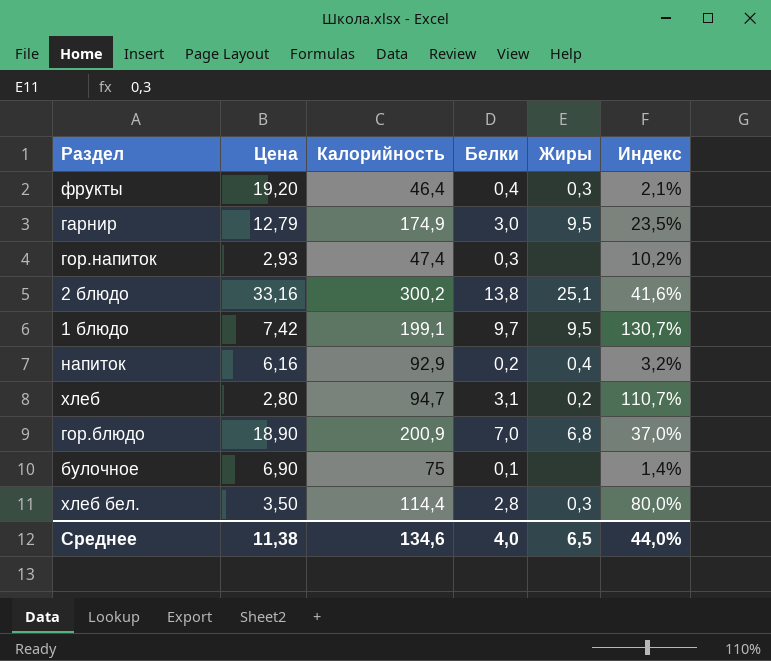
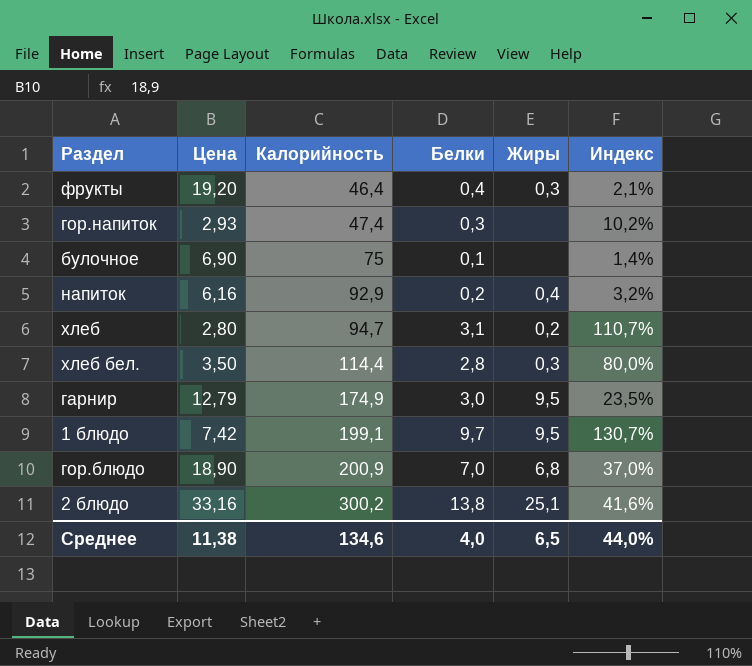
row order: none -> Калорийность ascending

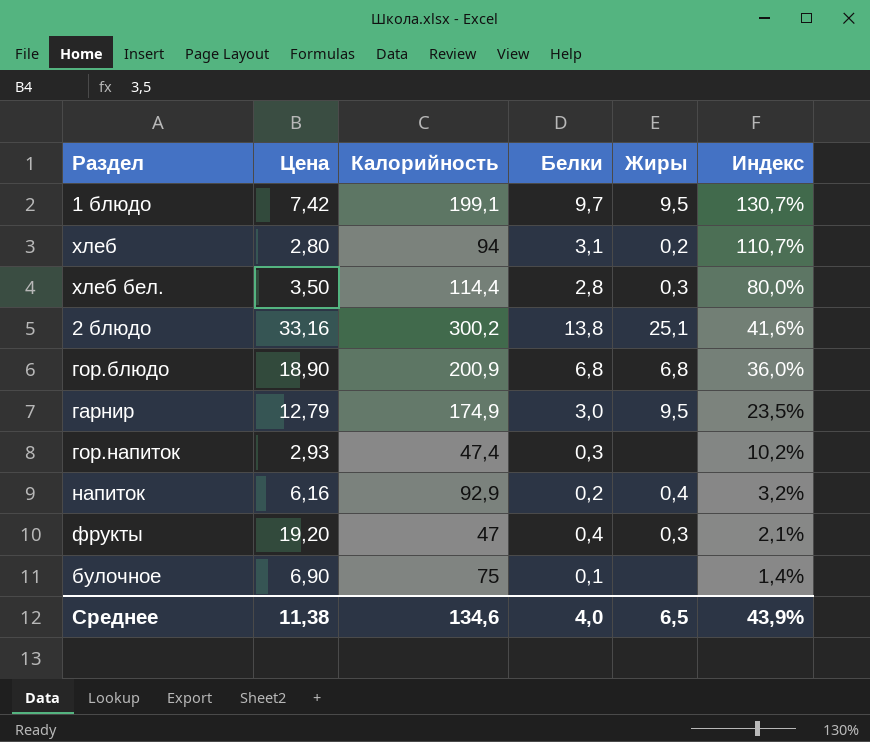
row order: Калорийность ascending -> Индекс descending
хлеб | Калорийность: 94,7 -> 94
гор.блюдо | Белки: 7,0 -> 6,8
гор.блюдо | Индекс: 37,0% -> 36,0%
фрукты | Калорийность: 46,4 -> 47
Среднее | Индекс: 44,0% -> 43,9%

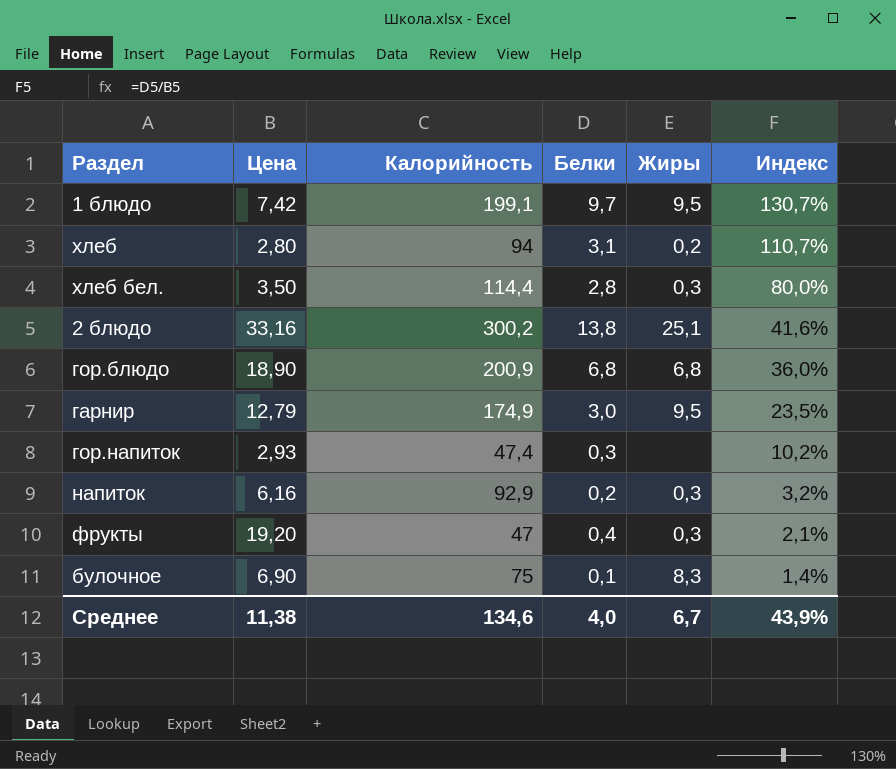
напиток | Жиры: 0,4 -> 0,3
булочное | Жиры: none -> 8,3
Среднее | Жиры: 6,5 -> 6,7

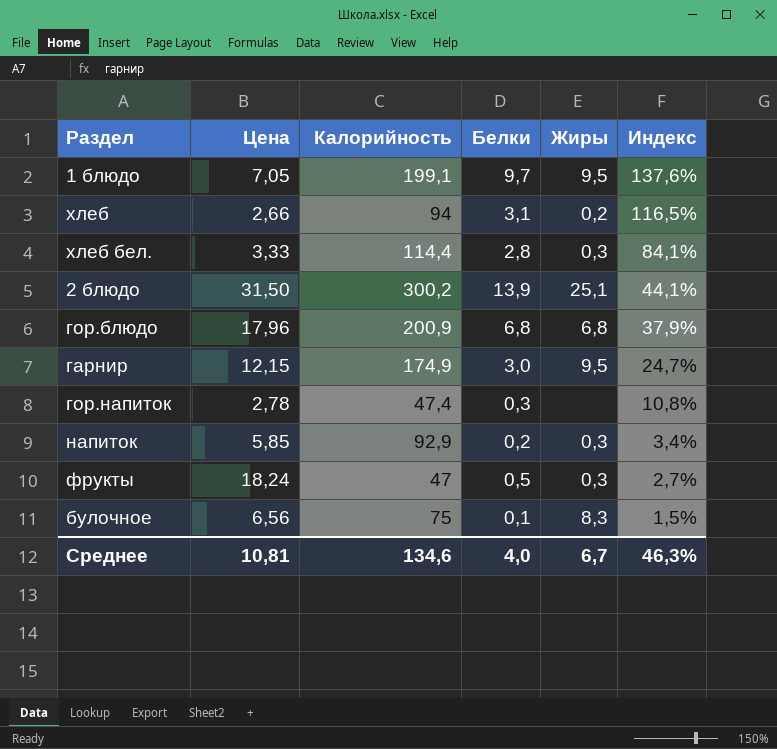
1 блюдо | Цена: 7,42 -> 7,05
1 блюдо | Индекс: 130,7% -> 137,6%
хлеб | Цена: 2,80 -> 2,66
хлеб | Индекс: 110,7% -> 116,5%
хлеб бел. | Цена: 3,50 -> 3,33
хлеб бел. | Индекс: 80,0% -> 84,1%
2 блюдо | Цена: 33,16 -> 31,50
2 блюдо | Белки: 13,8 -> 13,9
2 блюдо | Индекс: 41,6% -> 44,1%
гор.блюдо | Цена: 18,90 -> 17,96
гор.блюдо | Индекс: 36,0% -> 37,9%
гарнир | Цена: 12,79 -> 12,15
гарнир | Индекс: 23,5% -> 24,7%
гор.напиток | Цена: 2,93 -> 2,78
гор.напиток | Индекс: 10,2% -> 10,8%
напиток | Цена: 6,16 -> 5,85
напиток | Индекс: 3,2% -> 3,4%
фрукты | Цена: 19,20 -> 18,24
фрукты | Белки: 0,4 -> 0,5
фрукты | Индекс: 2,1% -> 2,7%
булочное | Цена: 6,90 -> 6,56
булочное | Индекс: 1,4% -> 1,5%
Среднее | Цена: 11,38 -> 10,81
Среднее | Индекс: 43,9% -> 46,3%

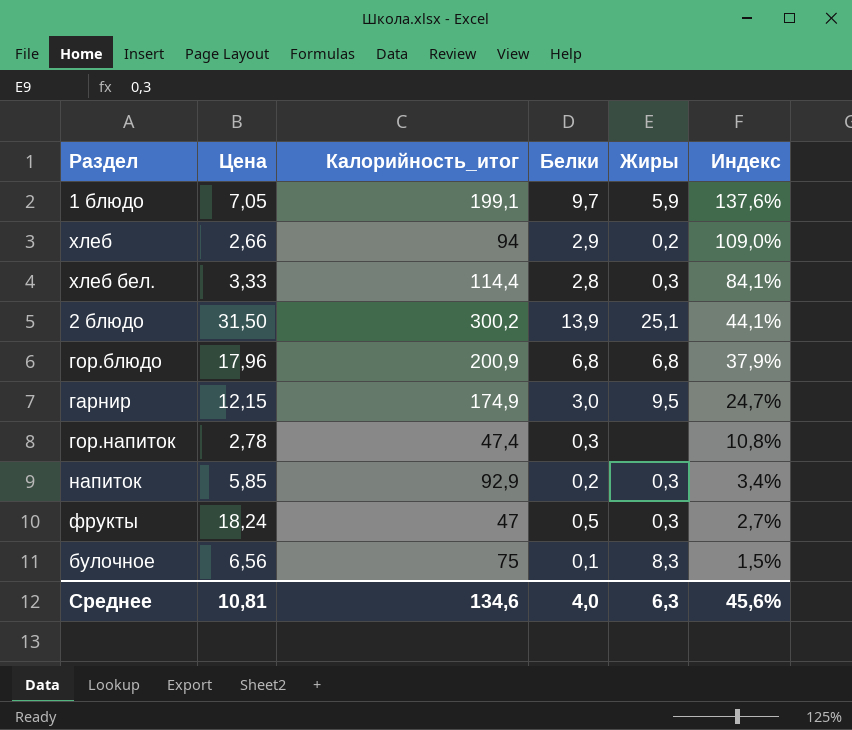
column name: Калорийность -> Калорийность_итог
1 блюдо | Жиры: 9,5 -> 5,9
хлеб | Белки: 3,1 -> 2,9
хлеб | Индекс: 116,5% -> 109,0%
Среднее | Жиры: 6,7 -> 6,3
Среднее | Индекс: 46,3% -> 45,6%

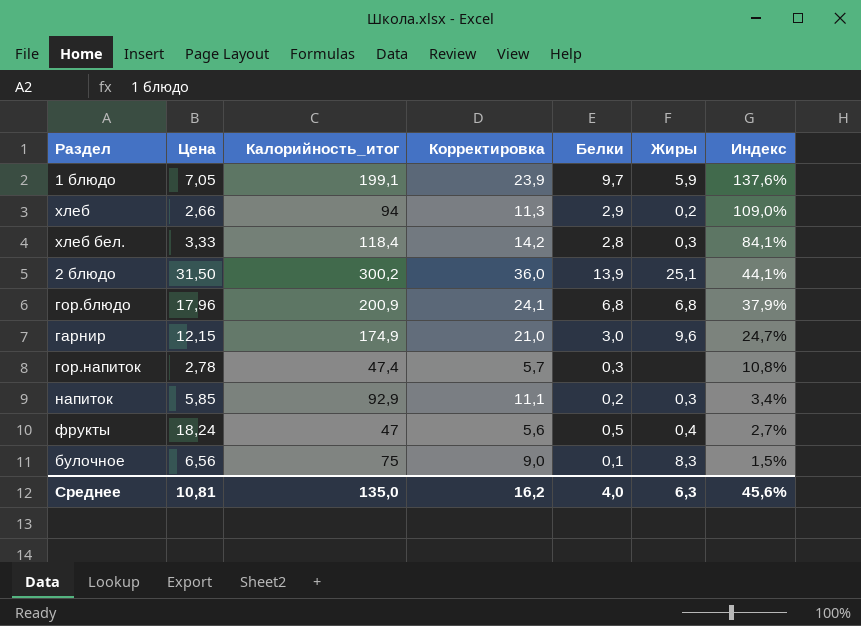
column Корректировка | formula: none -> [Калорийность_итог] * 0,12
хлеб бел. | Калорийность_итог: 114,4 -> 118,4
гарнир | Жиры: 9,5 -> 9,6
фрукты | Жиры: 0,3 -> 0,4
Среднее | Калорийность_итог: 134,6 -> 135,0

